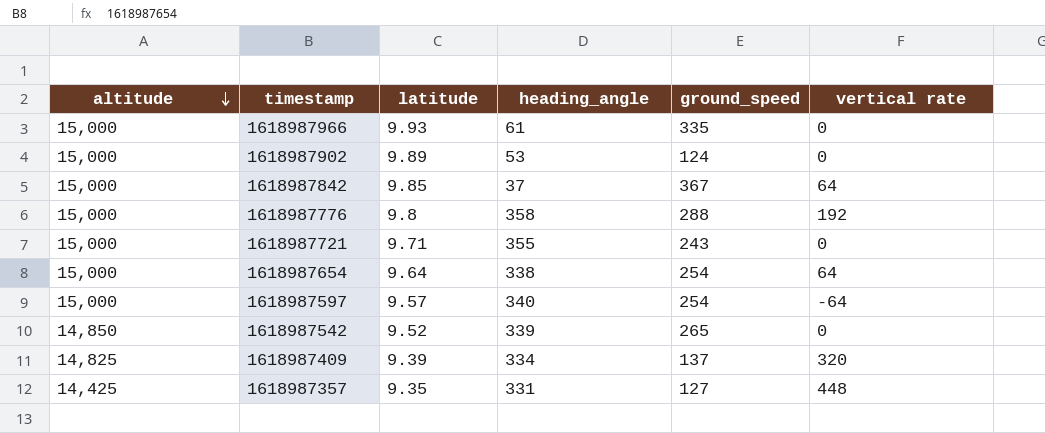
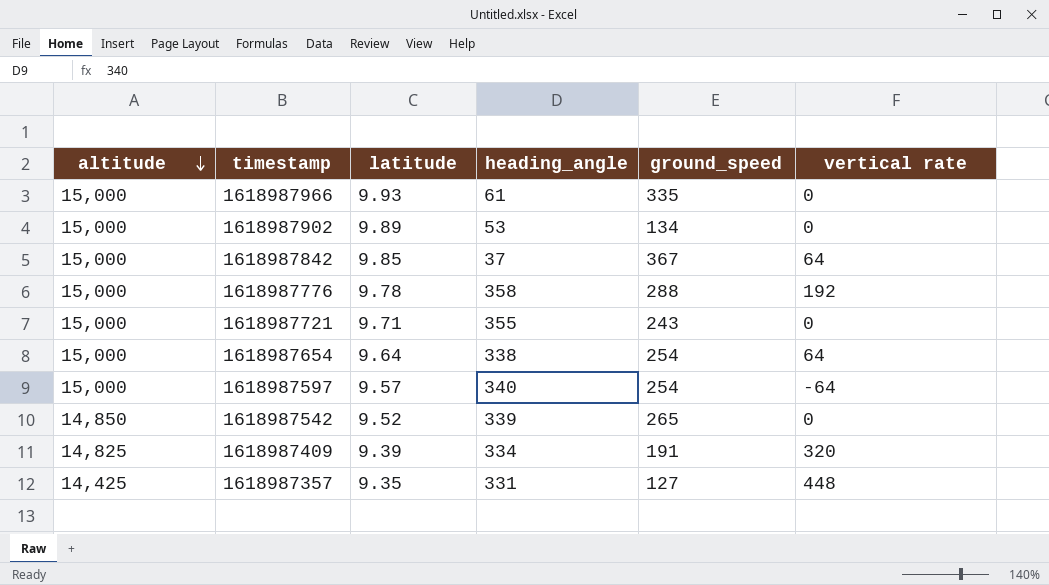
1618987902 | ground_speed: 124 -> 134
1618987776 | latitude: 9.8 -> 9.78
1618987409 | ground_speed: 137 -> 191

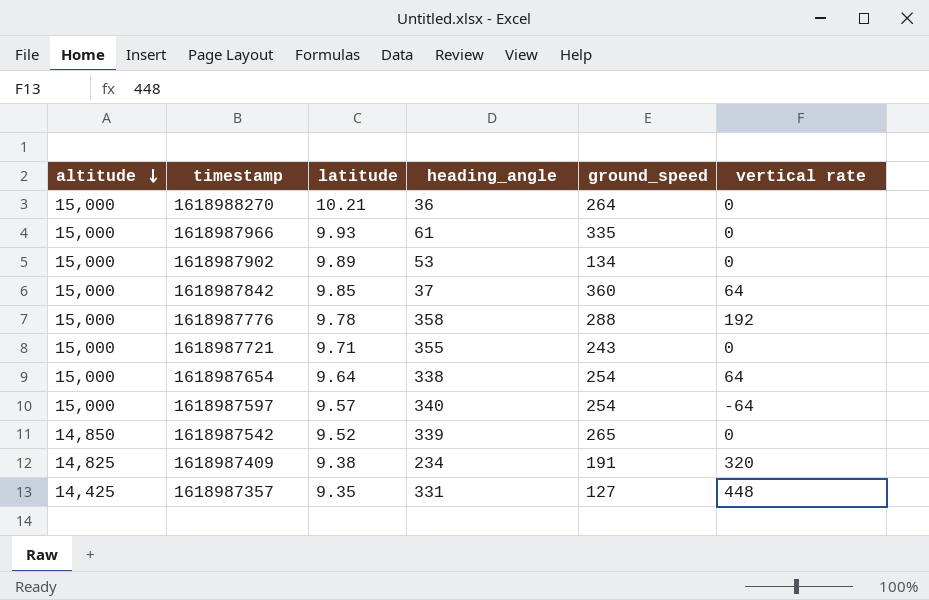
row 1618988270: none -> 15,000 | 10.21 | 36 | 264 | 0
1618987842 | ground_speed: 367 -> 360
1618987409 | latitude: 9.39 -> 9.38
1618987409 | heading_angle: 334 -> 234

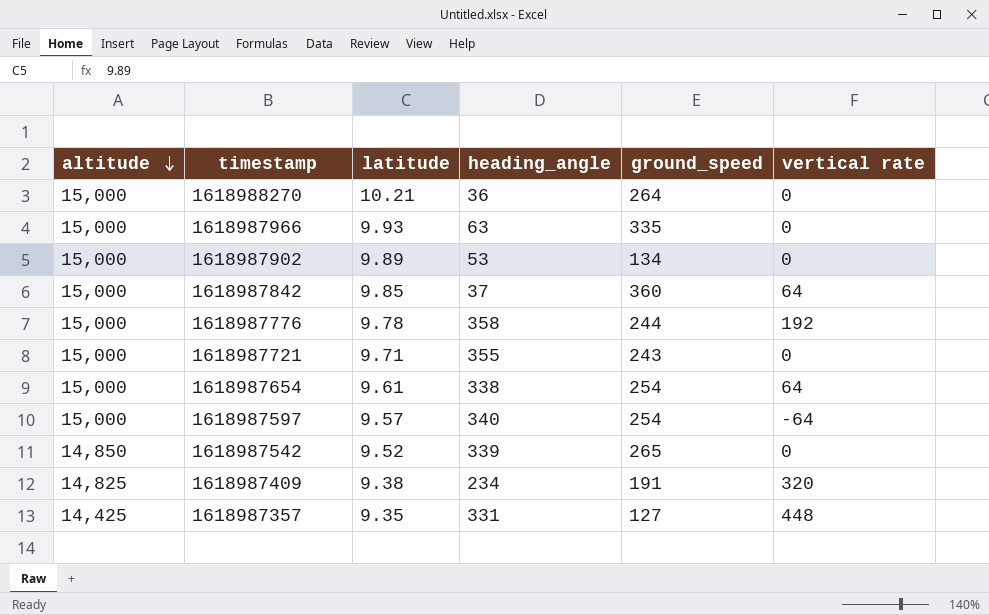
1618987966 | heading_angle: 61 -> 63
1618987776 | ground_speed: 288 -> 244
1618987654 | latitude: 9.64 -> 9.61

